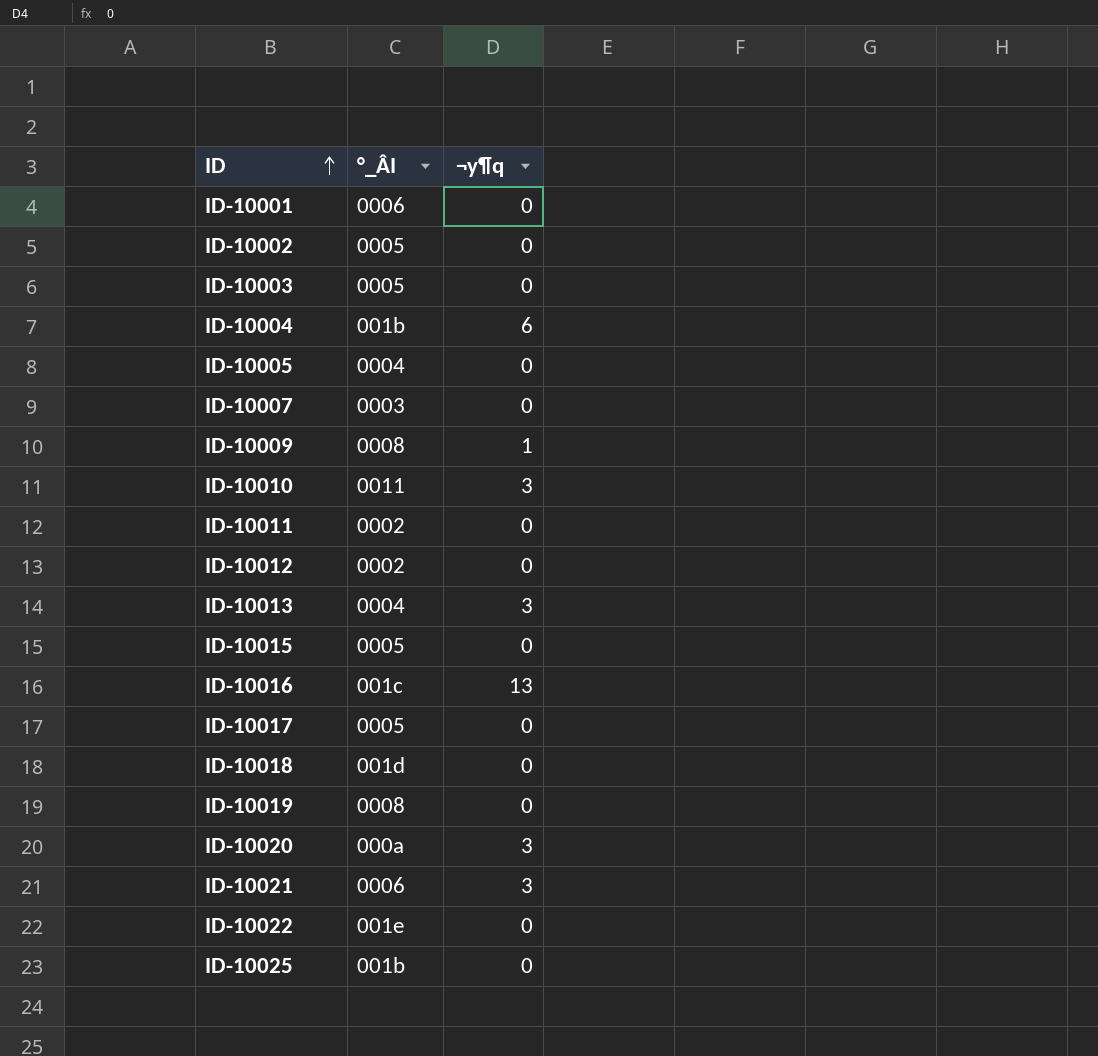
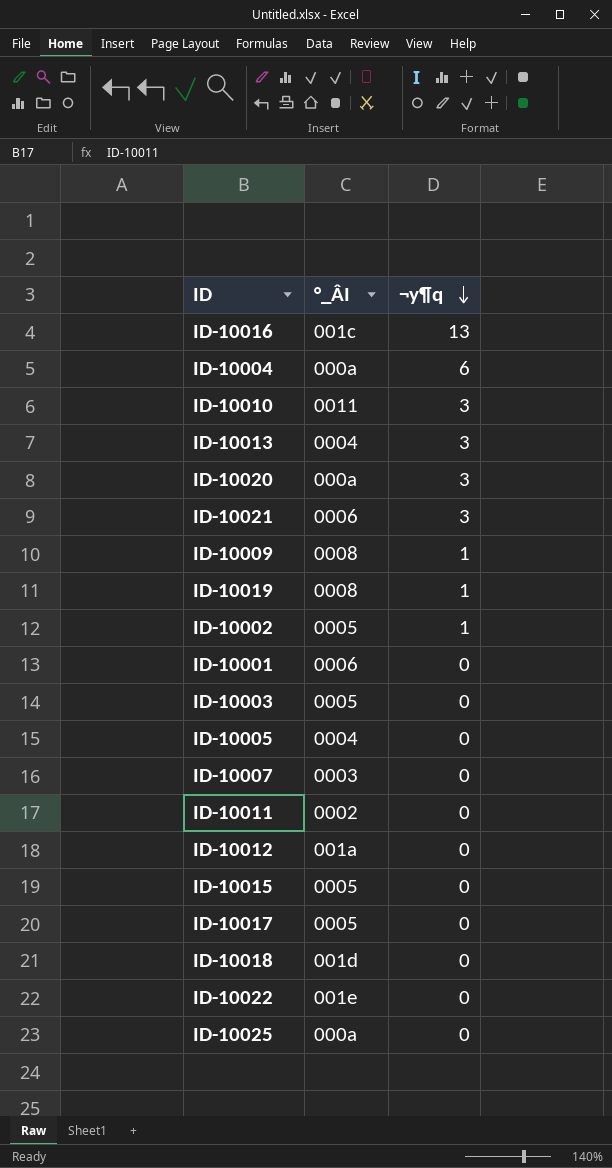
row order: ID ascending -> ¬y¶q descending
ID-10004 | °_ÂI: 001b -> 000a
ID-10019 | ¬y¶q: 0 -> 1
ID-10002 | ¬y¶q: 0 -> 1
ID-10012 | °_ÂI: 0002 -> 001a
ID-10025 | °_ÂI: 001b -> 000a

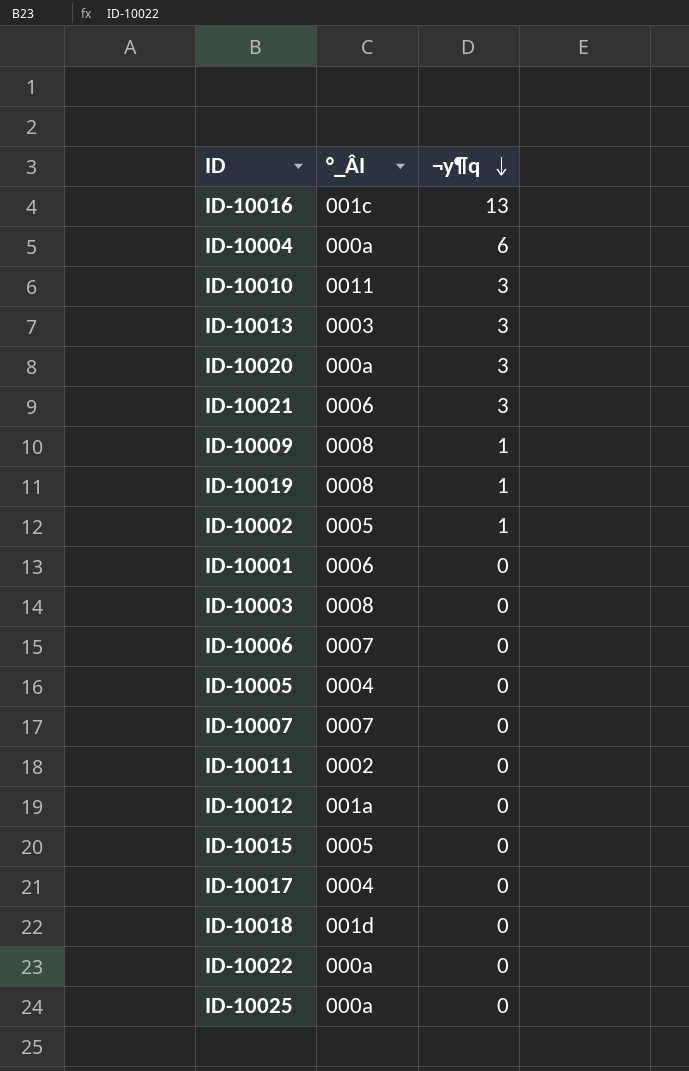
ID-10013 | °_ÂI: 0004 -> 0003
ID-10003 | °_ÂI: 0005 -> 0008
row ID-10006: none -> 0007 | 0
ID-10007 | °_ÂI: 0003 -> 0007
ID-10017 | °_ÂI: 0005 -> 0004
ID-10022 | °_ÂI: 001e -> 000a

